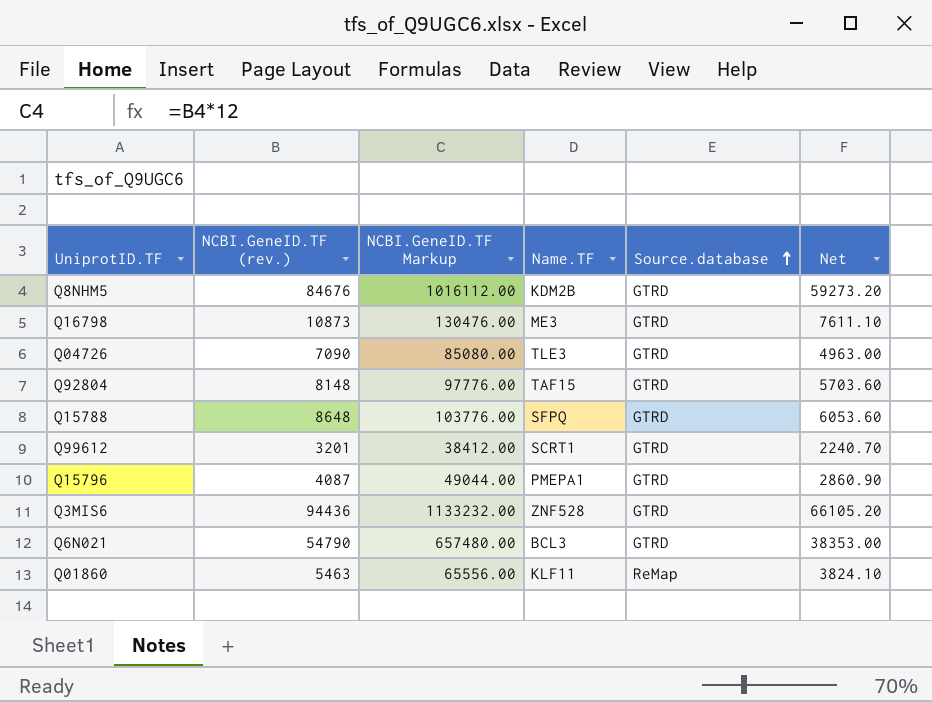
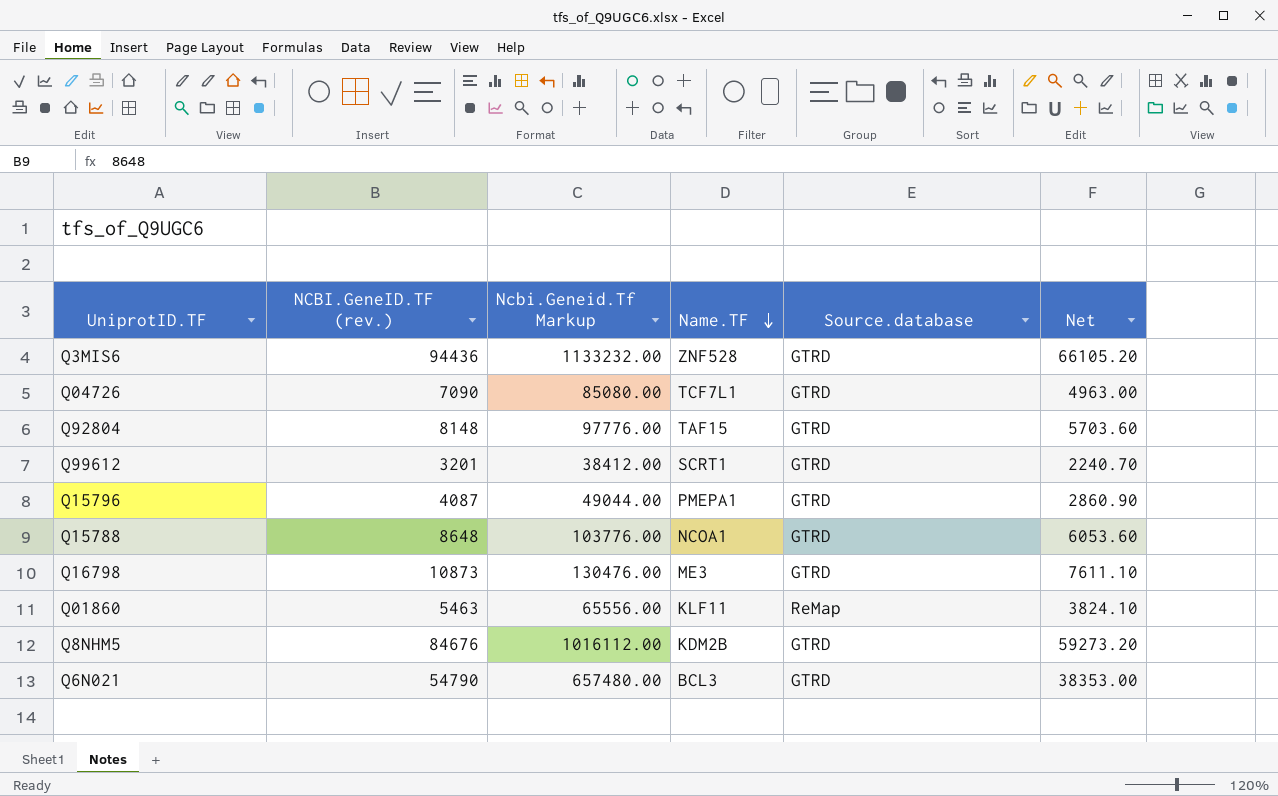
row order: Source.database ascending -> Name.TF descending
column name: NCBI.GeneID.TF Markup -> Ncbi.Geneid.Tf Markup
Q04726 | Name.TF: TLE3 -> TCF7L1
Q15788 | Name.TF: SFPQ -> NCOA1

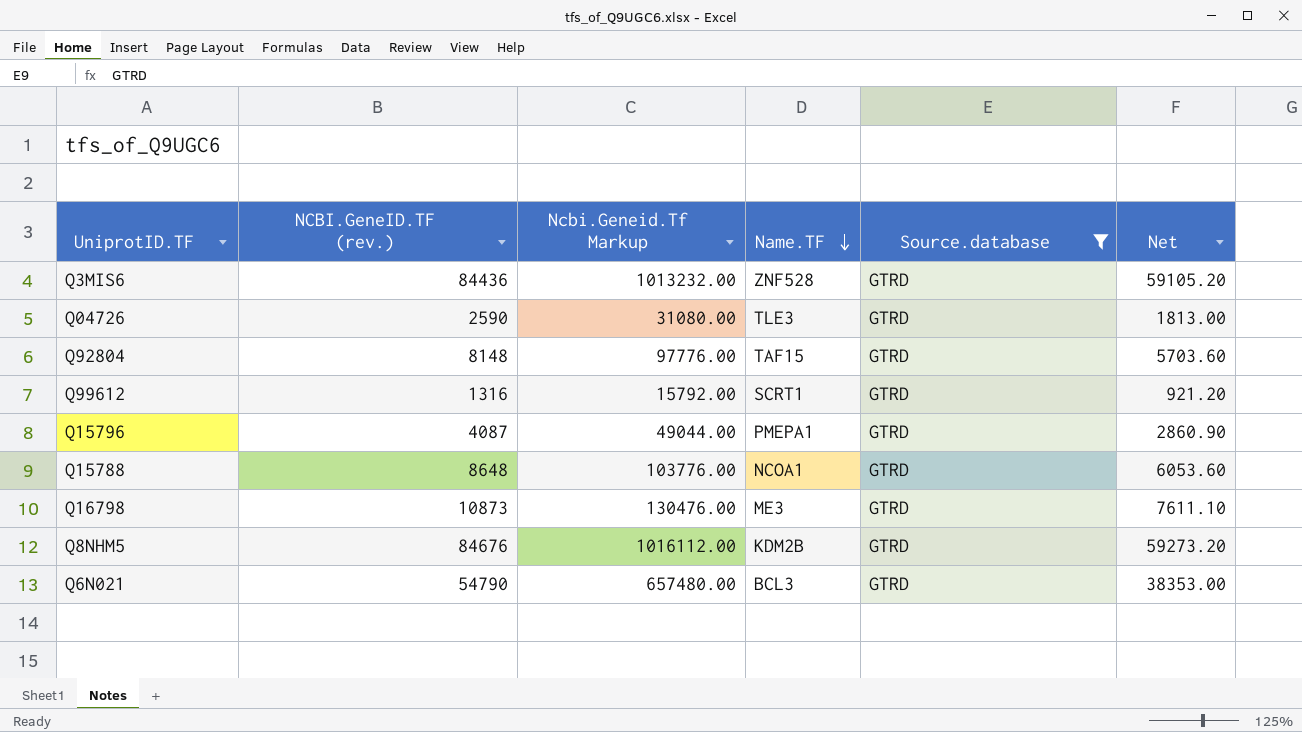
filter: none -> Source.database = GTRD
Q3MIS6 | NCBI.GeneID.TF (rev.): 94436 -> 84436
Q3MIS6 | Ncbi.Geneid.Tf Markup: 1133232.00 -> 1013232.00
Q3MIS6 | Net: 66105.20 -> 59105.20
Q04726 | NCBI.GeneID.TF (rev.): 7090 -> 2590
Q04726 | Ncbi.Geneid.Tf Markup: 85080.00 -> 31080.00
Q04726 | Name.TF: TCF7L1 -> TLE3
Q04726 | Net: 4963.00 -> 1813.00
Q99612 | NCBI.GeneID.TF (rev.): 3201 -> 1316
Q99612 | Ncbi.Geneid.Tf Markup: 38412.00 -> 15792.00
Q99612 | Net: 2240.70 -> 921.20

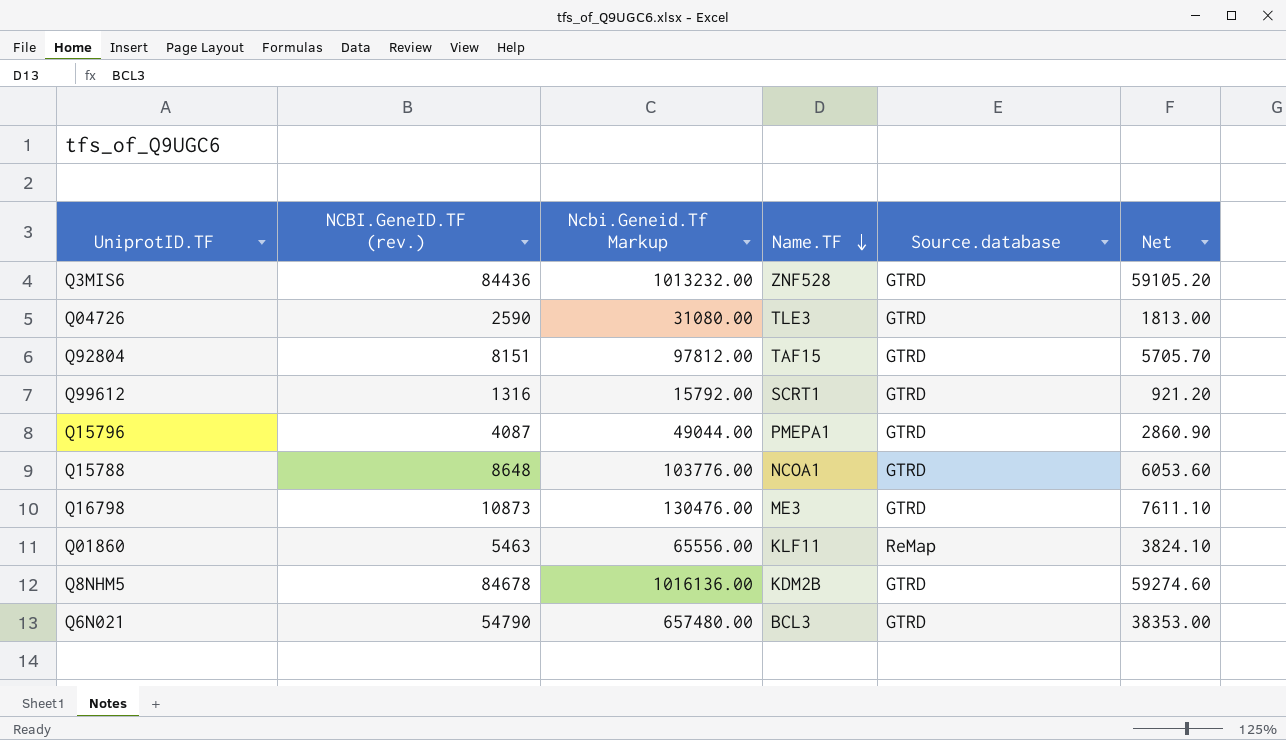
filter: Source.database = GTRD -> none
Q92804 | NCBI.GeneID.TF (rev.): 8148 -> 8151
Q92804 | Ncbi.Geneid.Tf Markup: 97776.00 -> 97812.00
Q92804 | Net: 5703.60 -> 5705.70
Q8NHM5 | NCBI.GeneID.TF (rev.): 84676 -> 84678
Q8NHM5 | Ncbi.Geneid.Tf Markup: 1016112.00 -> 1016136.00
Q8NHM5 | Net: 59273.20 -> 59274.60

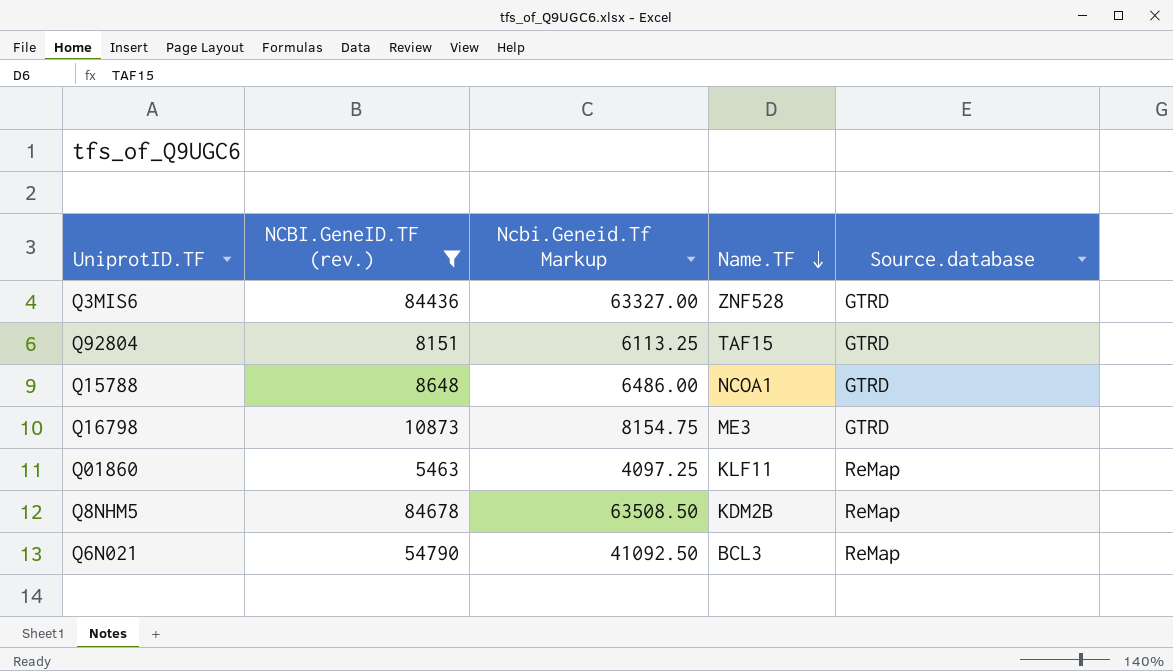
filter: none -> NCBI.GeneID.TF (rev.) >= 5463
column Net | formula: [NCBI.GeneID.TF (rev.)] * 0.7 -> none
column Ncbi.Geneid.Tf Markup | formula: [NCBI.GeneID.TF (rev.)] * 12 -> [NCBI.GeneID.TF (rev.)] * 0.75
Q8NHM5 | Source.database: GTRD -> ReMap
Q6N021 | Source.database: GTRD -> ReMap

